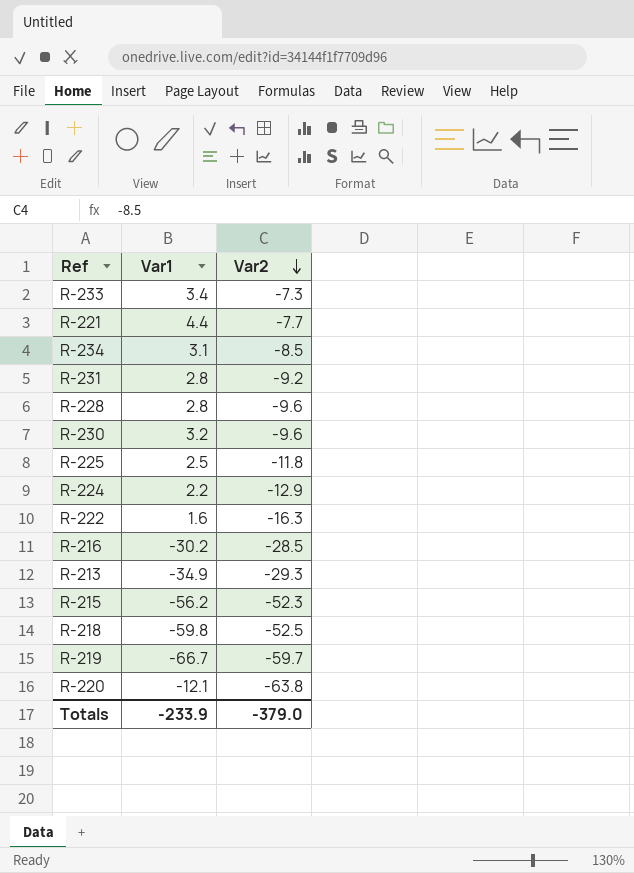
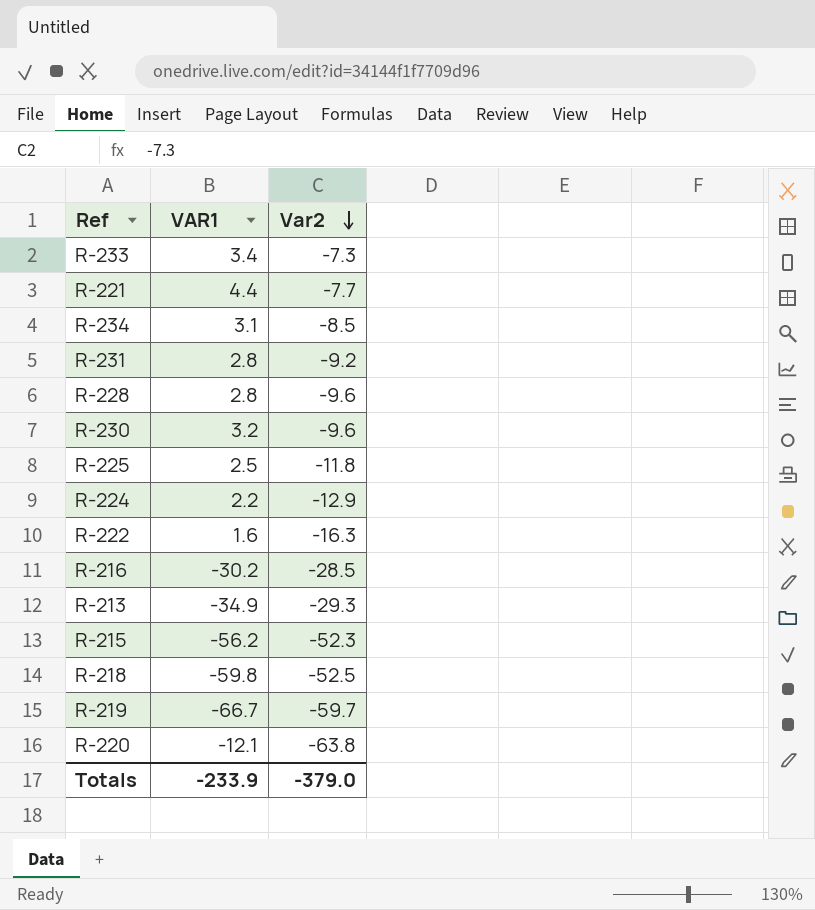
column name: Var1 -> VAR1

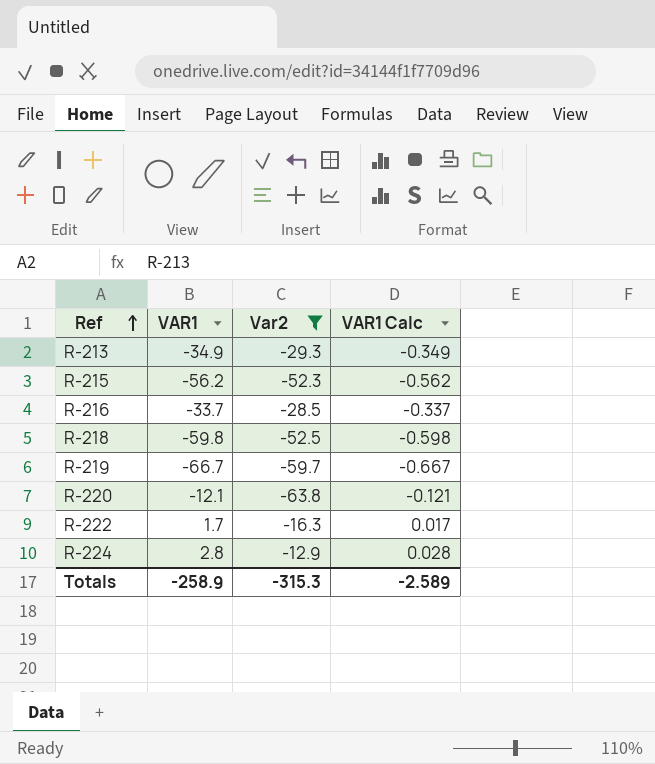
filter: none -> Var2 <= -12.9
row order: Var2 descending -> Ref ascending
column VAR1 Calc | formula: none -> [VAR1] * 0.01
R-216 | VAR1: -30.2 -> -33.7
R-222 | VAR1: 1.6 -> 1.7
R-224 | VAR1: 2.2 -> 2.8
Totals | VAR1: -233.9 -> -258.9
Totals | Var2: -379.0 -> -315.3

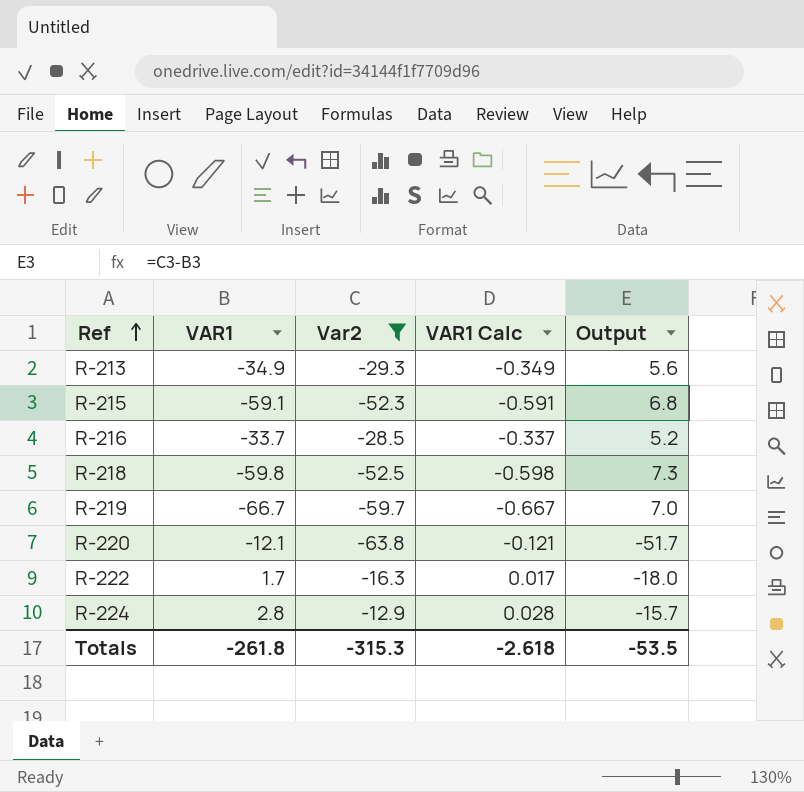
column Output | formula: none -> [Var2] - [VAR1]
R-215 | VAR1: -56.2 -> -59.1
R-215 | VAR1 Calc: -0.562 -> -0.591
Totals | VAR1: -258.9 -> -261.8
Totals | VAR1 Calc: -2.589 -> -2.618

